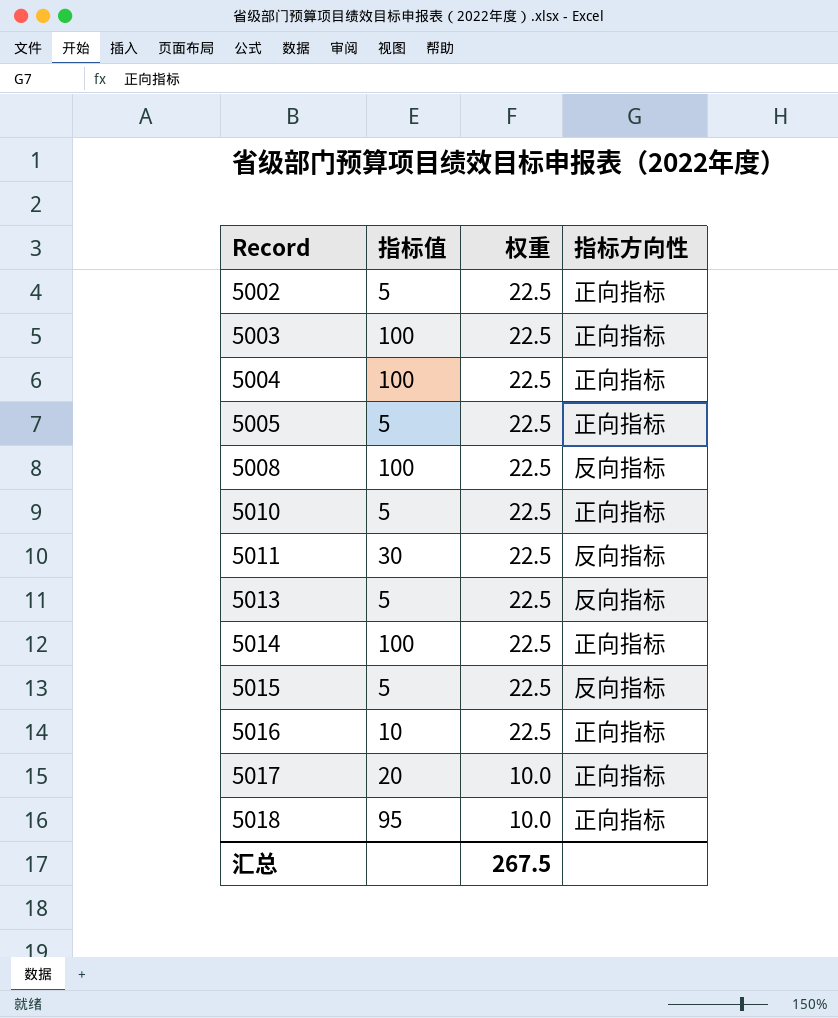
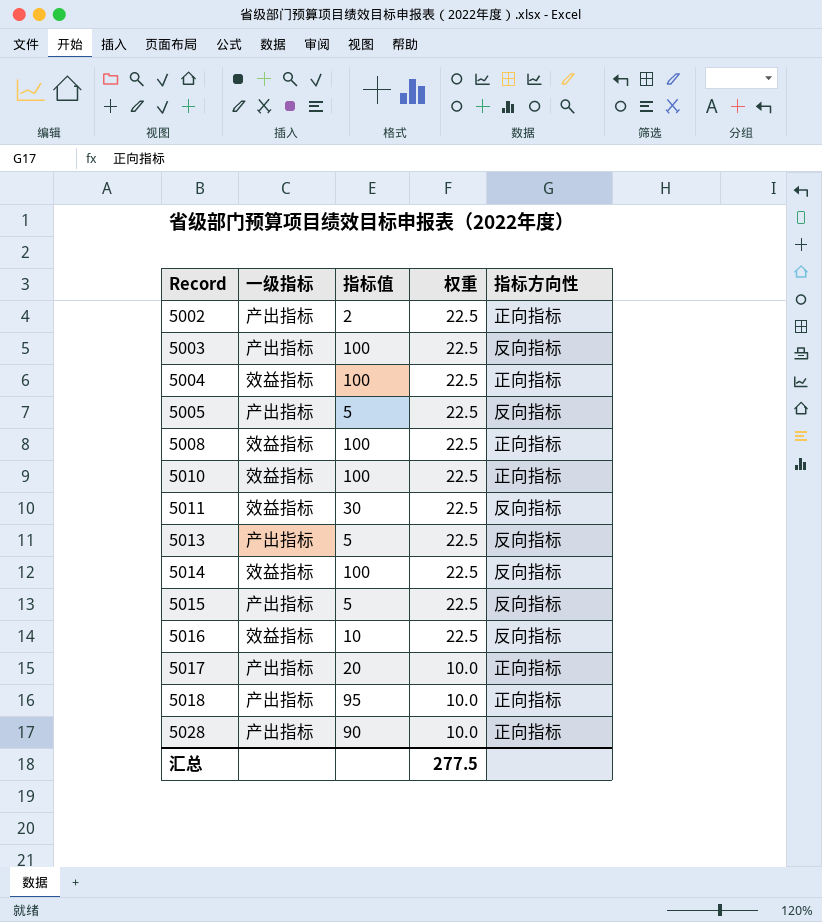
column 一级指标 | position: none -> 2
5002 | 指标值: 5 -> 2
5003 | 指标方向性: 正向指标 -> 反向指标
5005 | 指标方向性: 正向指标 -> 反向指标
5008 | 指标方向性: 反向指标 -> 正向指标
5010 | 指标值: 5 -> 100
5014 | 指标方向性: 正向指标 -> 反向指标
5016 | 指标方向性: 正向指标 -> 反向指标
row 5028: none -> 产出指标 | 90 | 10.0 | 正向指标
汇总 | 权重: 267.5 -> 277.5

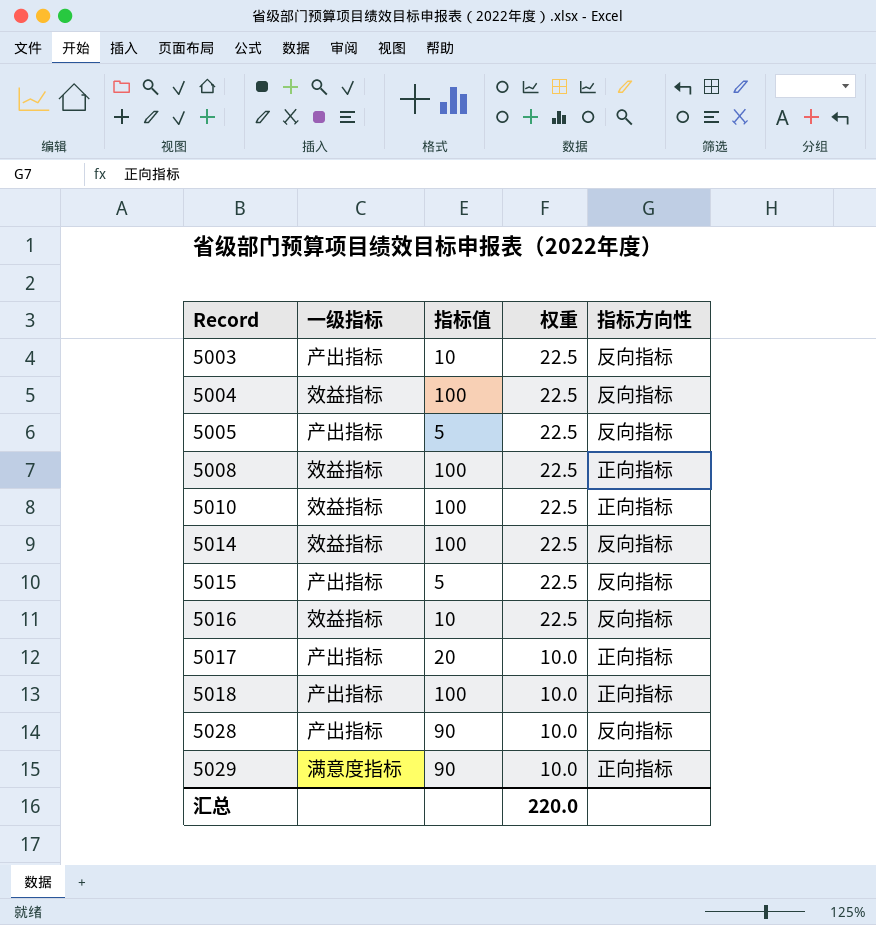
row 5002: 产出指标 | 2 | 22.5 | 正向指标 -> none
row 5011: 效益指标 | 30 | 22.5 | 反向指标 -> none
row 5013: 产出指标 | 5 | 22.5 | 反向指标 -> none
5003 | 指标值: 100 -> 10
5004 | 指标方向性: 正向指标 -> 反向指标
5018 | 指标值: 95 -> 100
5028 | 指标方向性: 正向指标 -> 反向指标
row 5029: none -> 满意度指标 | 90 | 10.0 | 正向指标
汇总 | 权重: 277.5 -> 220.0

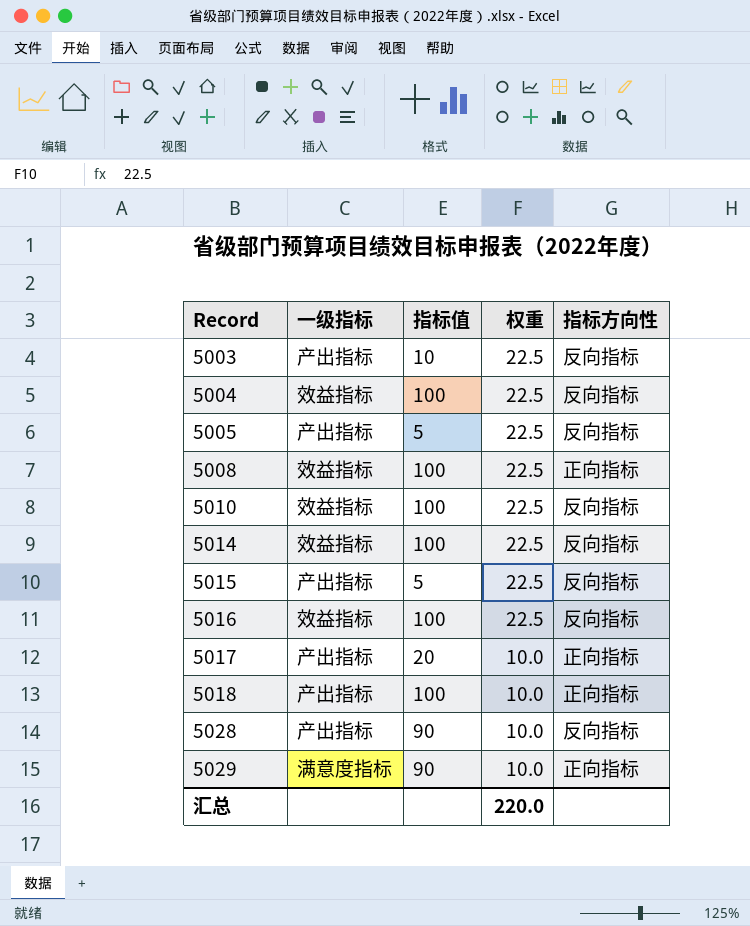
5010 | 指标方向性: 正向指标 -> 反向指标
5016 | 指标值: 10 -> 100

